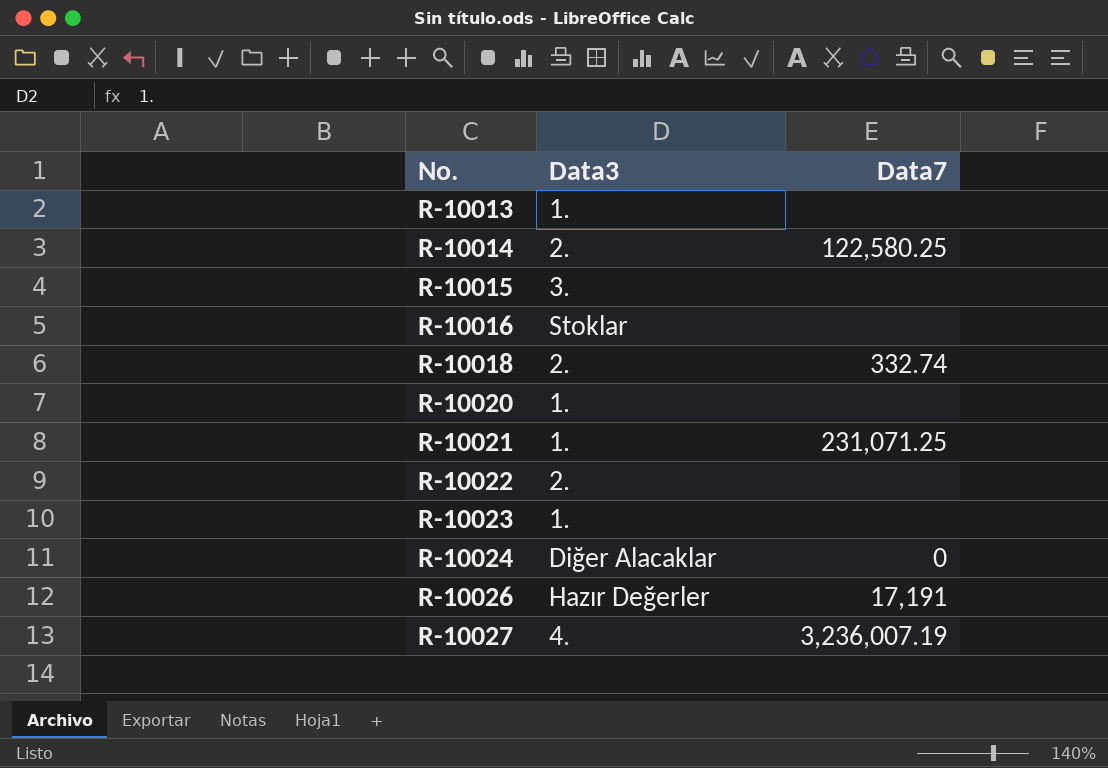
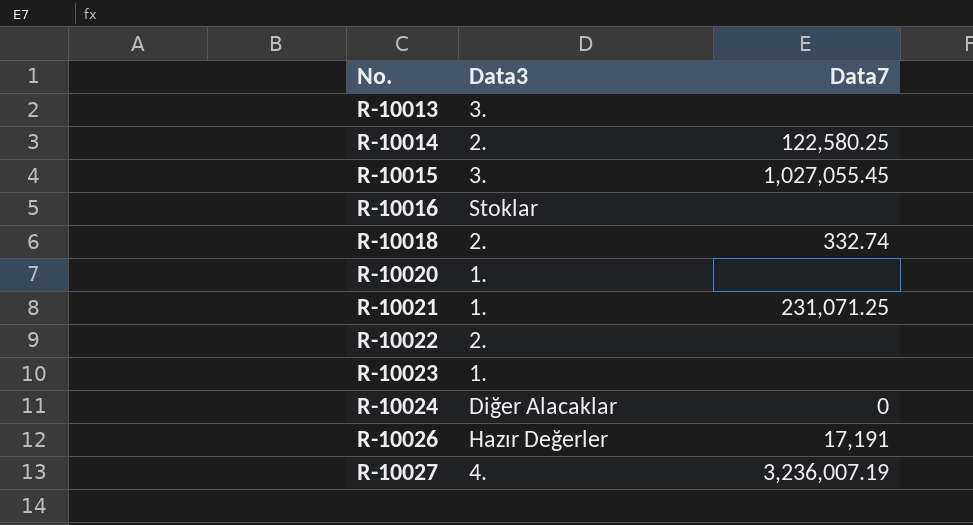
R-10013 | Data3: 1. -> 3.
R-10015 | Data7: none -> 1,027,055.45

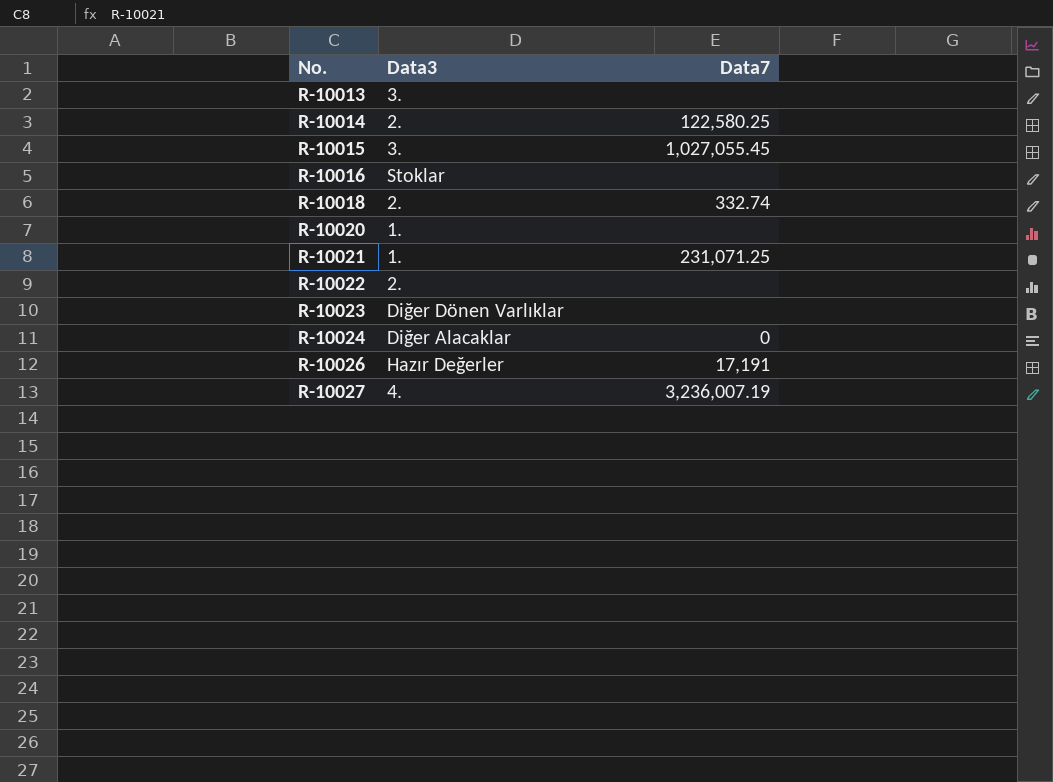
R-10023 | Data3: 1. -> Diğer Dönen Varlıklar

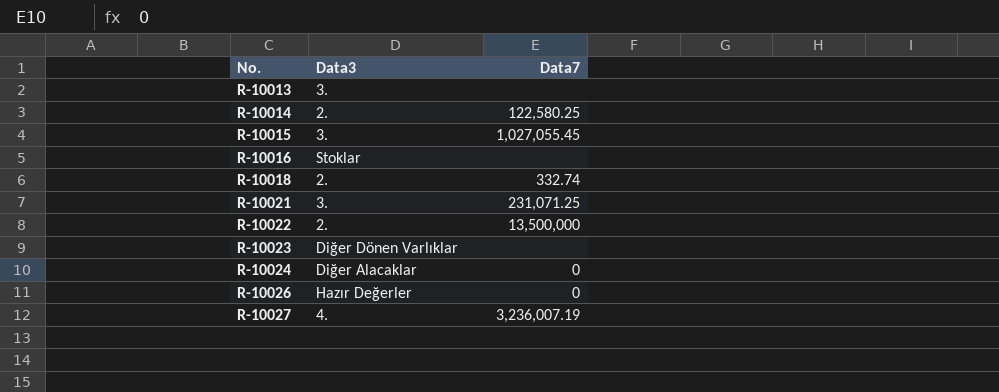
row R-10020: 1. | none -> none
R-10021 | Data3: 1. -> 3.
R-10022 | Data7: none -> 13,500,000
R-10026 | Data7: 17,191 -> 0

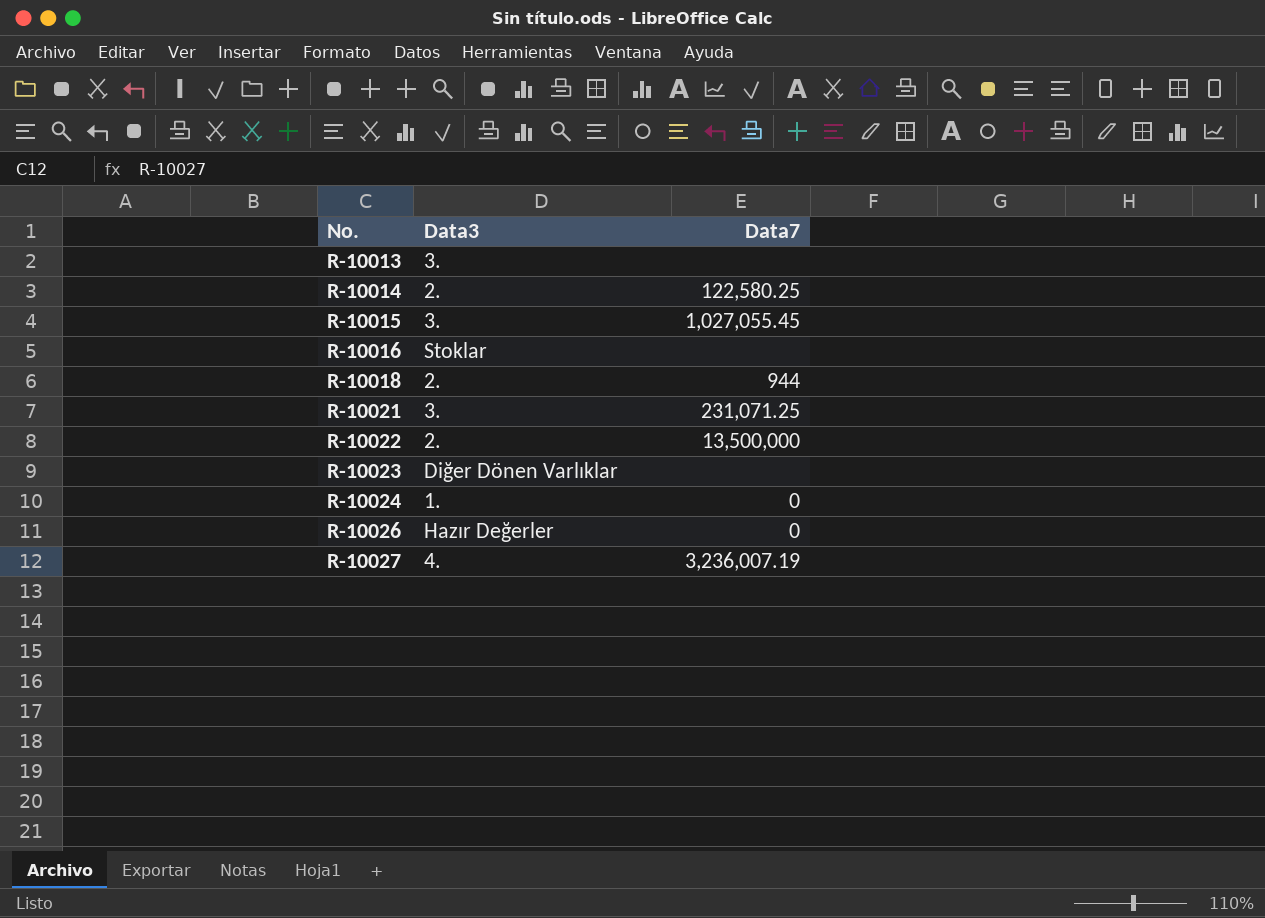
R-10018 | Data7: 332.74 -> 944
R-10024 | Data3: Diğer Alacaklar -> 1.

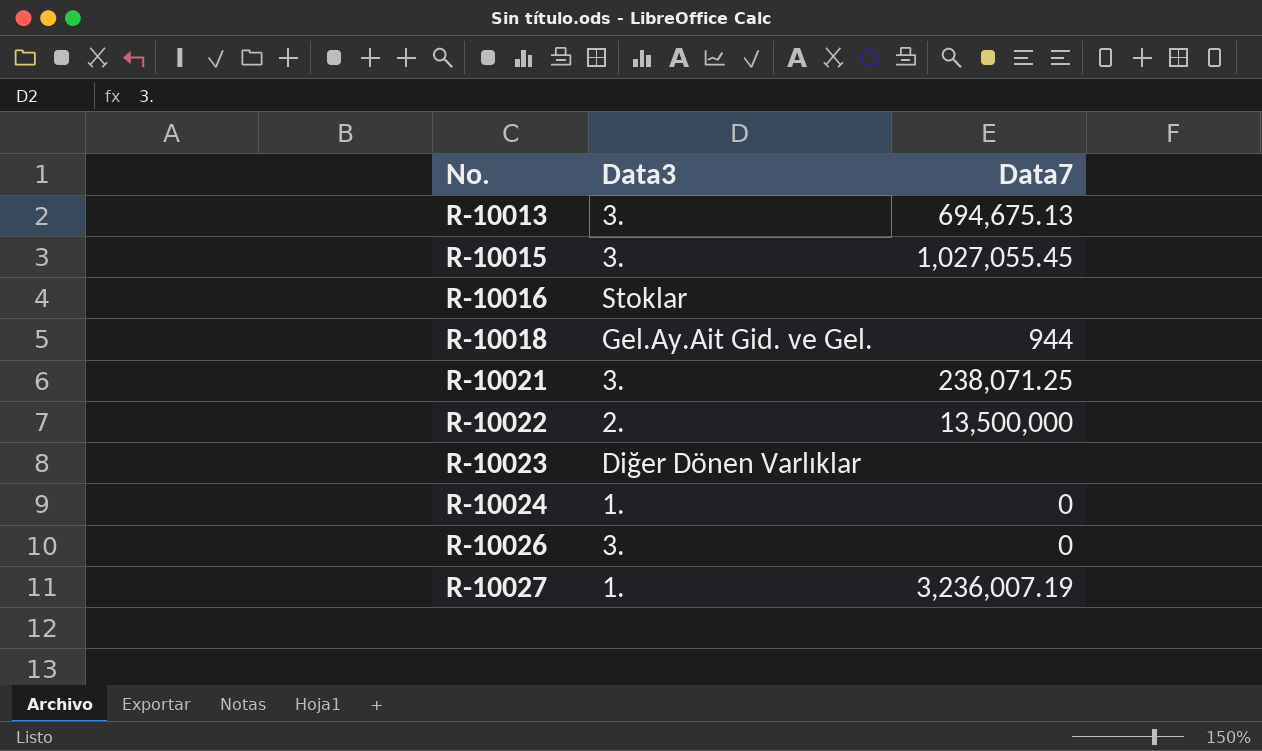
row R-10014: 2. | 122,580.25 -> none
R-10013 | Data7: none -> 694,675.13
R-10018 | Data3: 2. -> Gel.Ay.Ait Gid. ve Gel.
R-10021 | Data7: 231,071.25 -> 238,071.25
R-10026 | Data3: Hazır Değerler -> 3.
R-10027 | Data3: 4. -> 1.

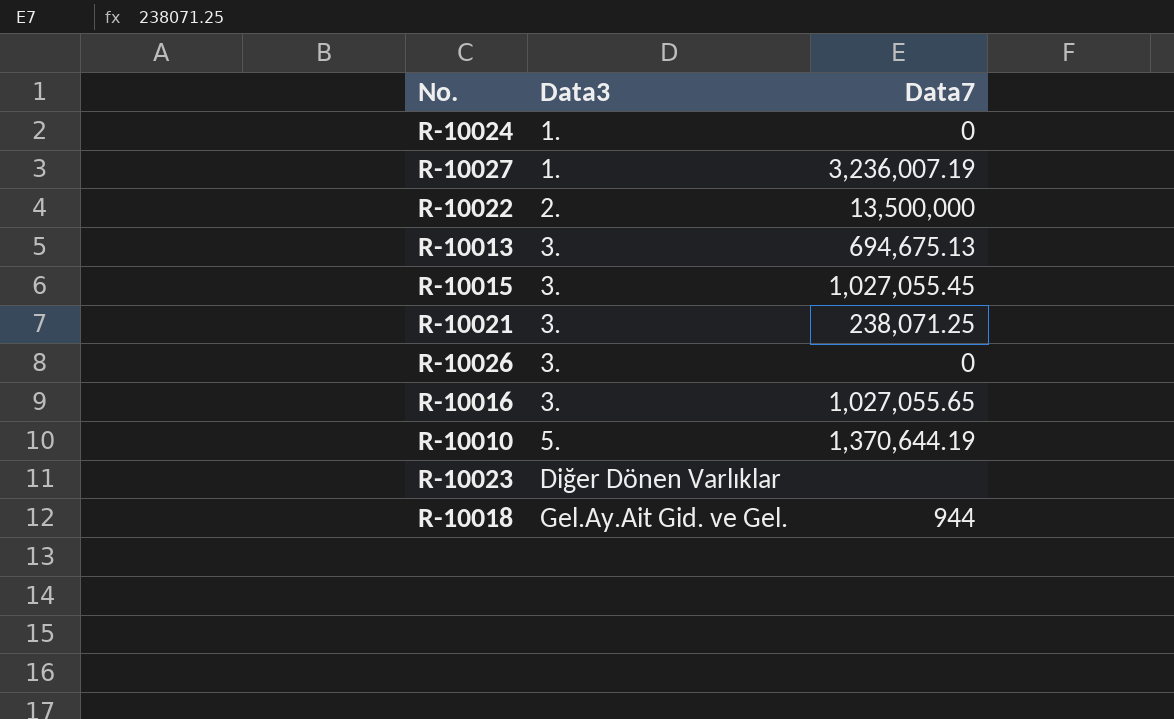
row order: No. ascending -> Data3 ascending
R-10016 | Data3: Stoklar -> 3.
R-10016 | Data7: none -> 1,027,055.65
row R-10010: none -> 5. | 1,370,644.19

